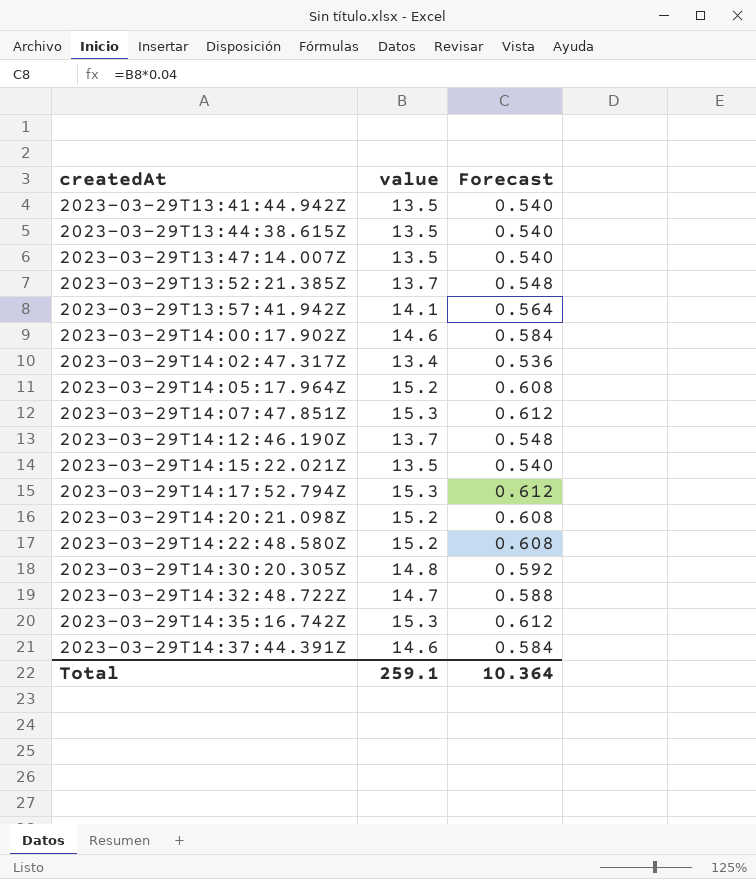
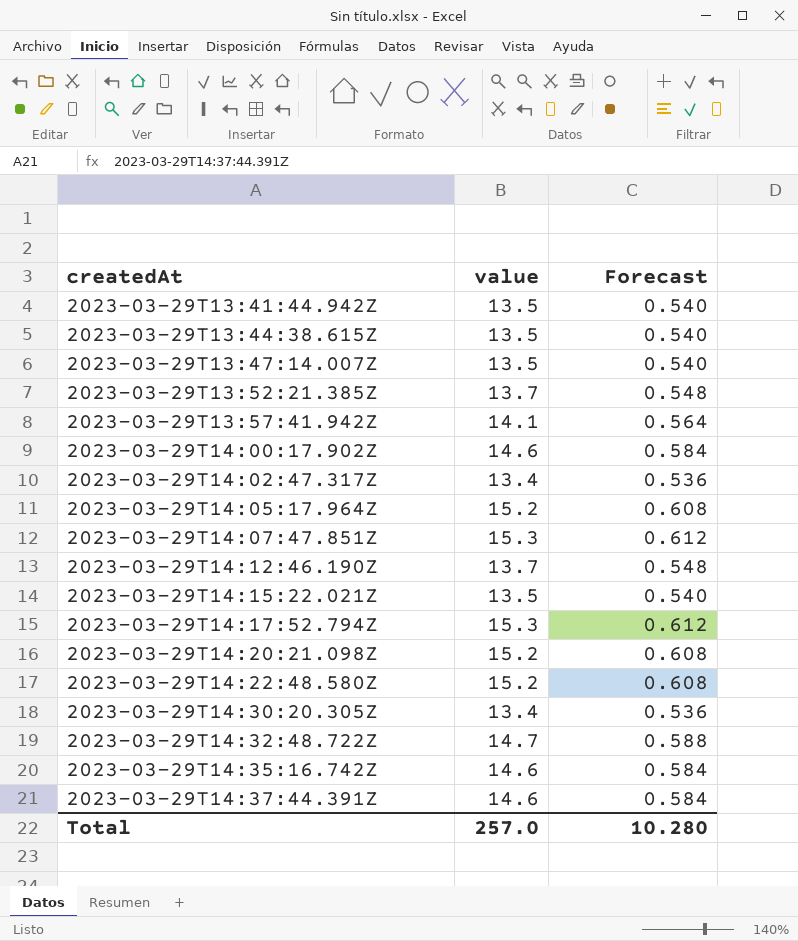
2023-03-29T14:30:20.305Z | value: 14.8 -> 13.4
2023-03-29T14:30:20.305Z | Forecast: 0.592 -> 0.536
2023-03-29T14:35:16.742Z | value: 15.3 -> 14.6
2023-03-29T14:35:16.742Z | Forecast: 0.612 -> 0.584
Total | value: 259.1 -> 257.0
Total | Forecast: 10.364 -> 10.280

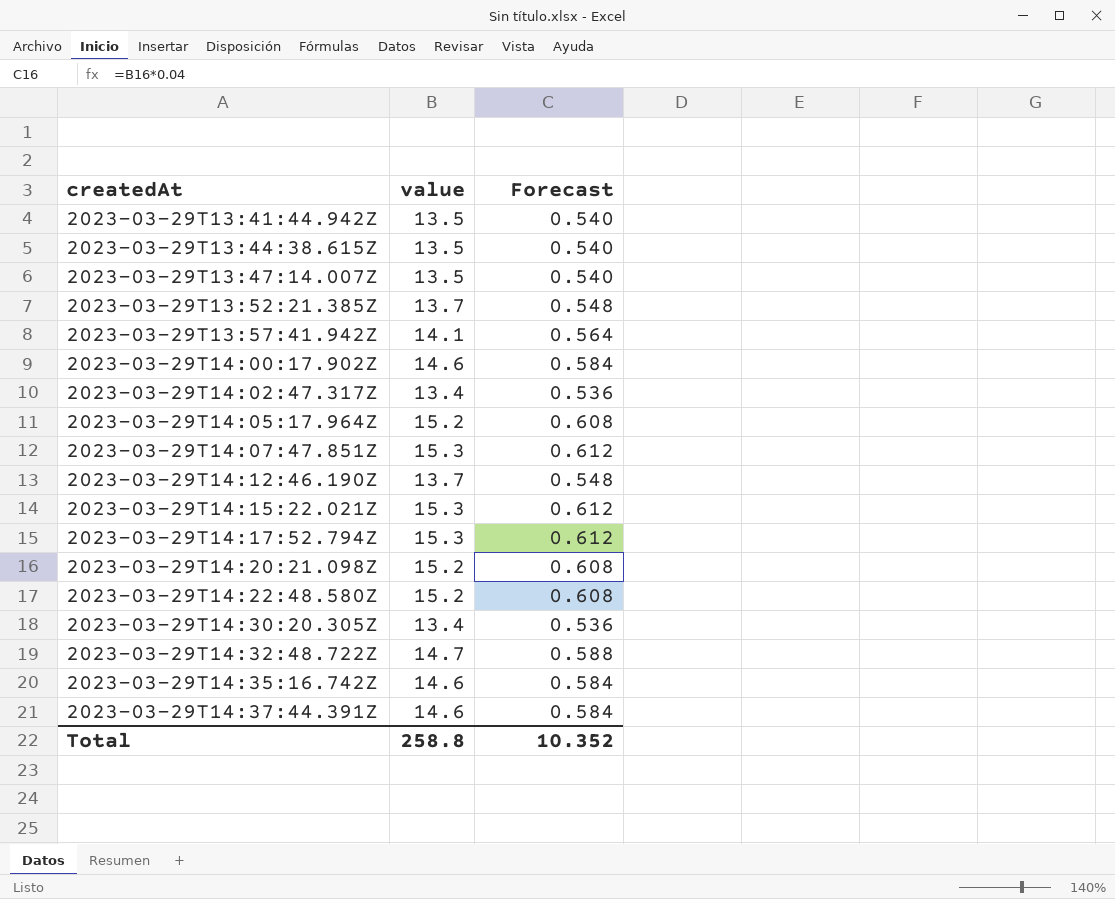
2023-03-29T14:15:22.021Z | value: 13.5 -> 15.3
2023-03-29T14:15:22.021Z | Forecast: 0.540 -> 0.612
Total | value: 257.0 -> 258.8
Total | Forecast: 10.280 -> 10.352

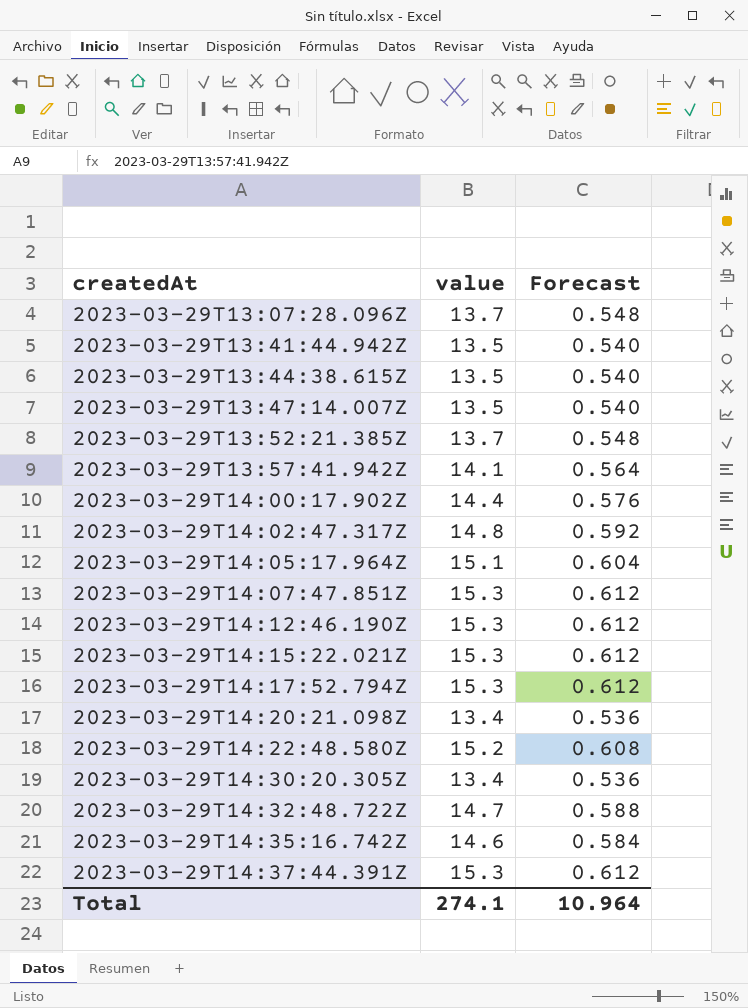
row 2023-03-29T13:07:28.096Z: none -> 13.7 | 0.548
2023-03-29T14:00:17.902Z | value: 14.6 -> 14.4
2023-03-29T14:00:17.902Z | Forecast: 0.584 -> 0.576
2023-03-29T14:02:47.317Z | value: 13.4 -> 14.8
2023-03-29T14:02:47.317Z | Forecast: 0.536 -> 0.592
2023-03-29T14:05:17.964Z | value: 15.2 -> 15.1
2023-03-29T14:05:17.964Z | Forecast: 0.608 -> 0.604
2023-03-29T14:12:46.190Z | value: 13.7 -> 15.3
2023-03-29T14:12:46.190Z | Forecast: 0.548 -> 0.612
2023-03-29T14:20:21.098Z | value: 15.2 -> 13.4
2023-03-29T14:20:21.098Z | Forecast: 0.608 -> 0.536
2023-03-29T14:37:44.391Z | value: 14.6 -> 15.3
2023-03-29T14:37:44.391Z | Forecast: 0.584 -> 0.612
Total | value: 258.8 -> 274.1
Total | Forecast: 10.352 -> 10.964

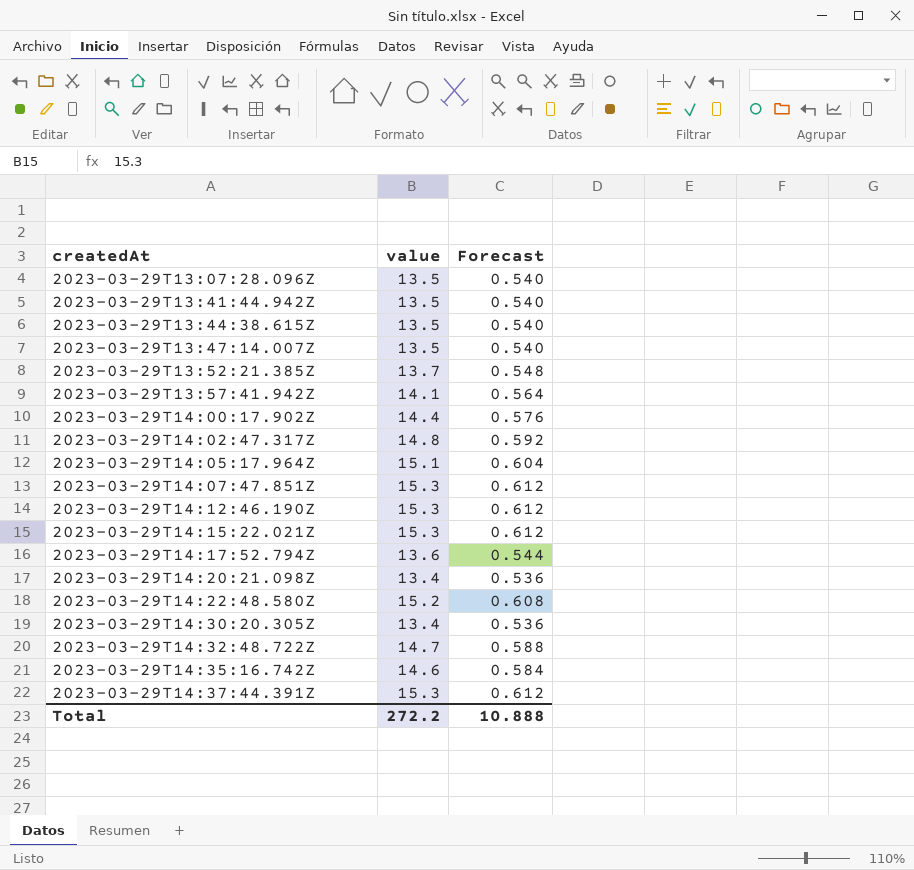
2023-03-29T13:07:28.096Z | value: 13.7 -> 13.5
2023-03-29T13:07:28.096Z | Forecast: 0.548 -> 0.540
2023-03-29T14:17:52.794Z | value: 15.3 -> 13.6
2023-03-29T14:17:52.794Z | Forecast: 0.612 -> 0.544
Total | value: 274.1 -> 272.2
Total | Forecast: 10.964 -> 10.888

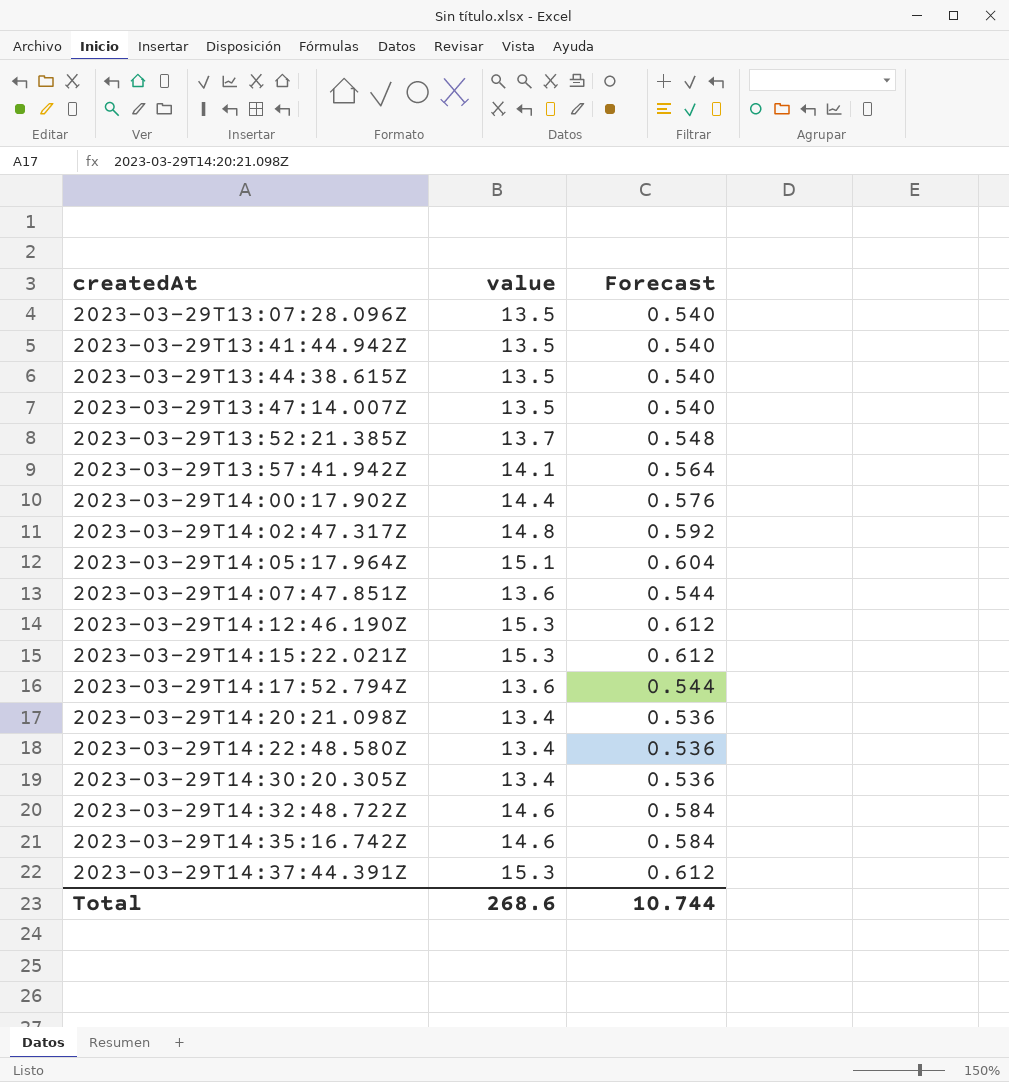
2023-03-29T14:07:47.851Z | value: 15.3 -> 13.6
2023-03-29T14:07:47.851Z | Forecast: 0.612 -> 0.544
2023-03-29T14:22:48.580Z | value: 15.2 -> 13.4
2023-03-29T14:22:48.580Z | Forecast: 0.608 -> 0.536
2023-03-29T14:32:48.722Z | value: 14.7 -> 14.6
2023-03-29T14:32:48.722Z | Forecast: 0.588 -> 0.584
Total | value: 272.2 -> 268.6
Total | Forecast: 10.888 -> 10.744

